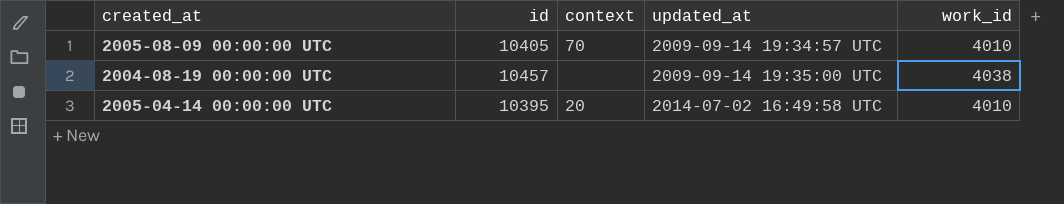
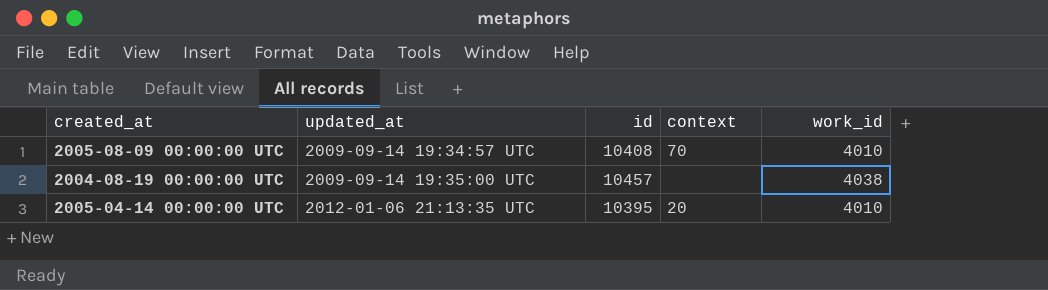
column updated_at | position: 4 -> 2
2005-08-09 00:00:00 UTC | id: 10405 -> 10408
2005-04-14 00:00:00 UTC | updated_at: 2014-07-02 16:49:58 UTC -> 2012-01-06 21:13:35 UTC

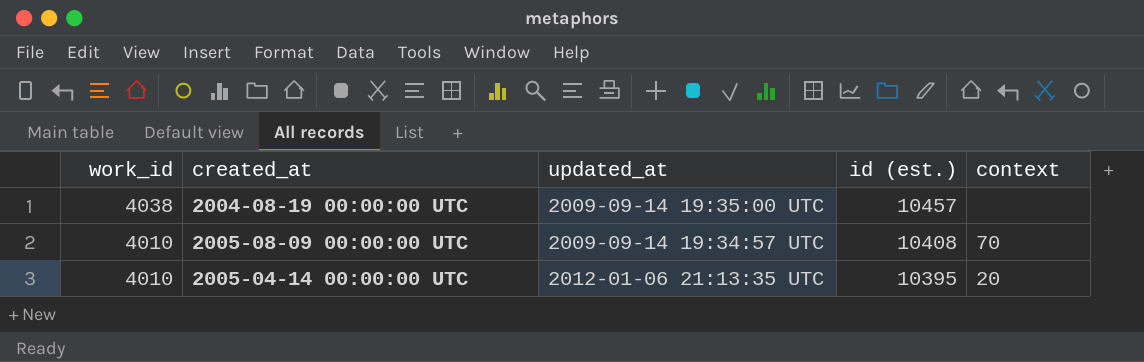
row order: updated_at ascending -> work_id descending
column work_id | position: 5 -> 1
column name: id -> id (est.)

